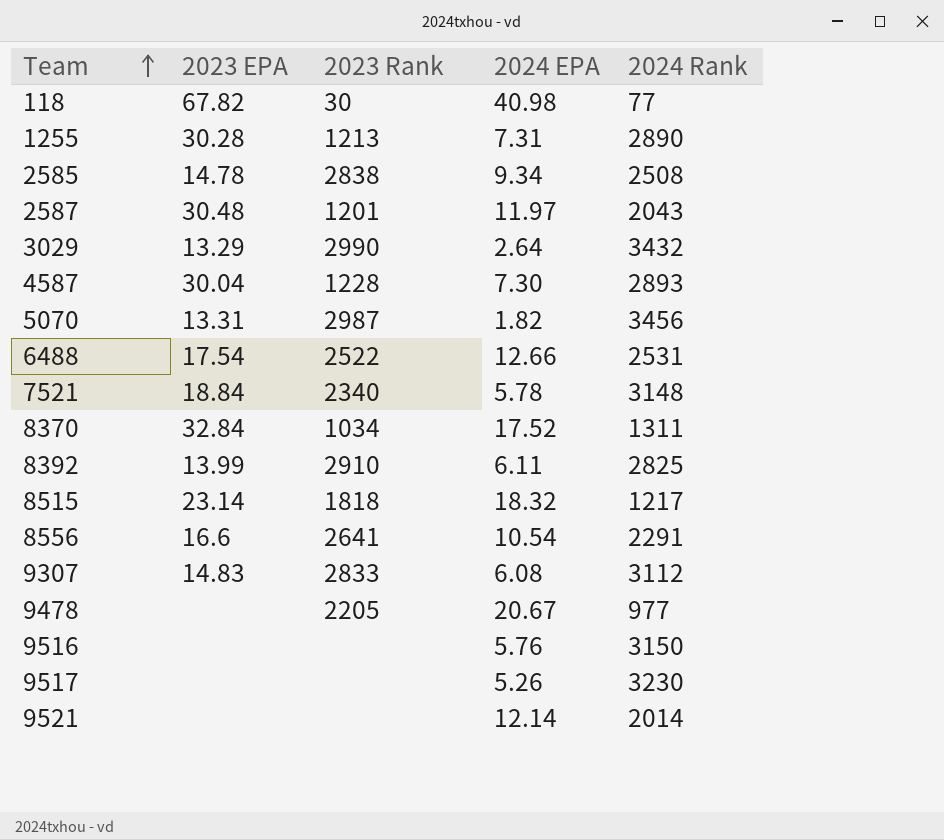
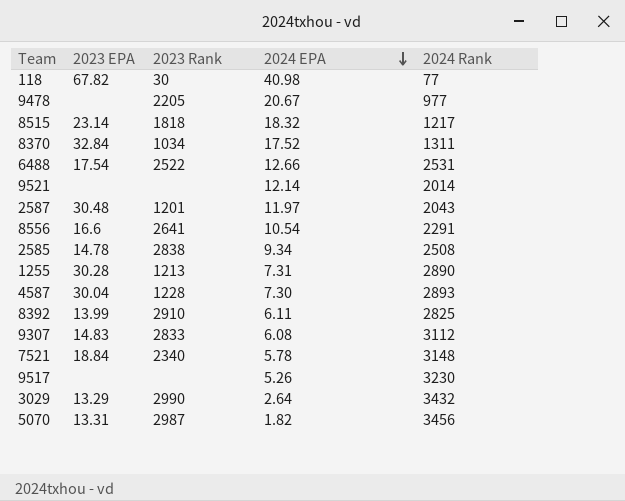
row order: Team ascending -> 2024 EPA descending
row 9516: none | none | 5.76 | 3150 -> none

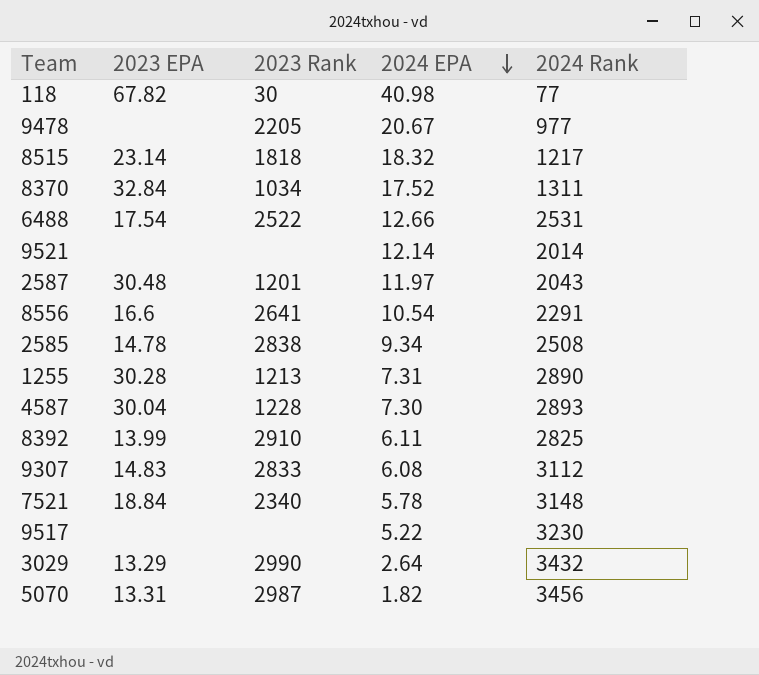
9517 | 2024 EPA: 5.26 -> 5.22

